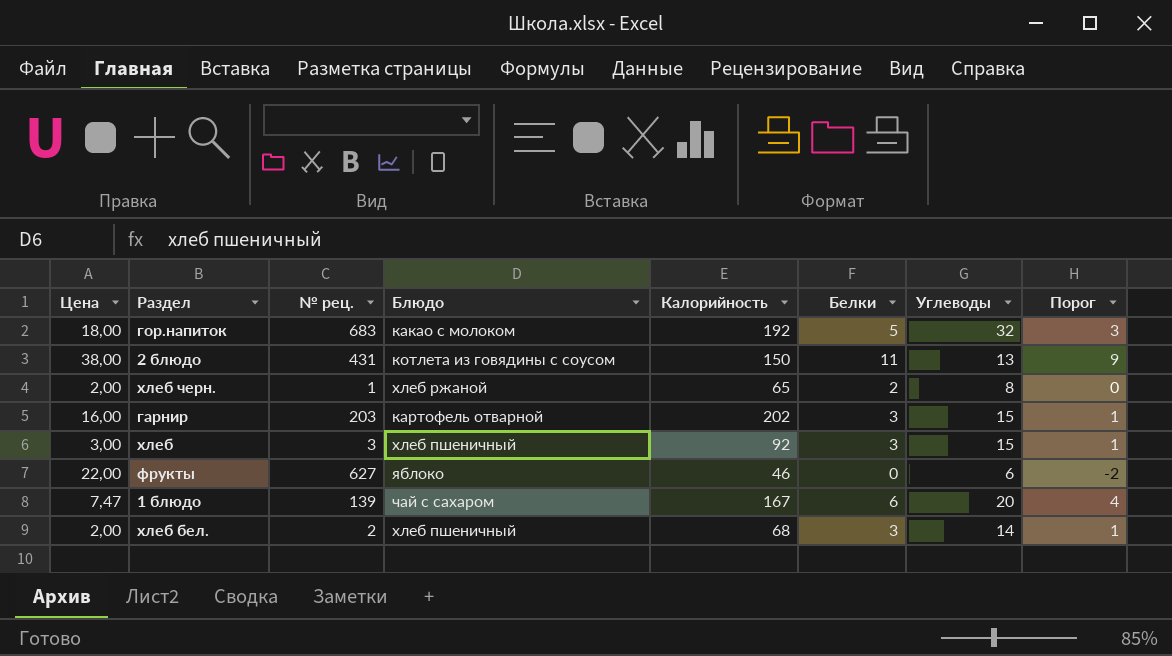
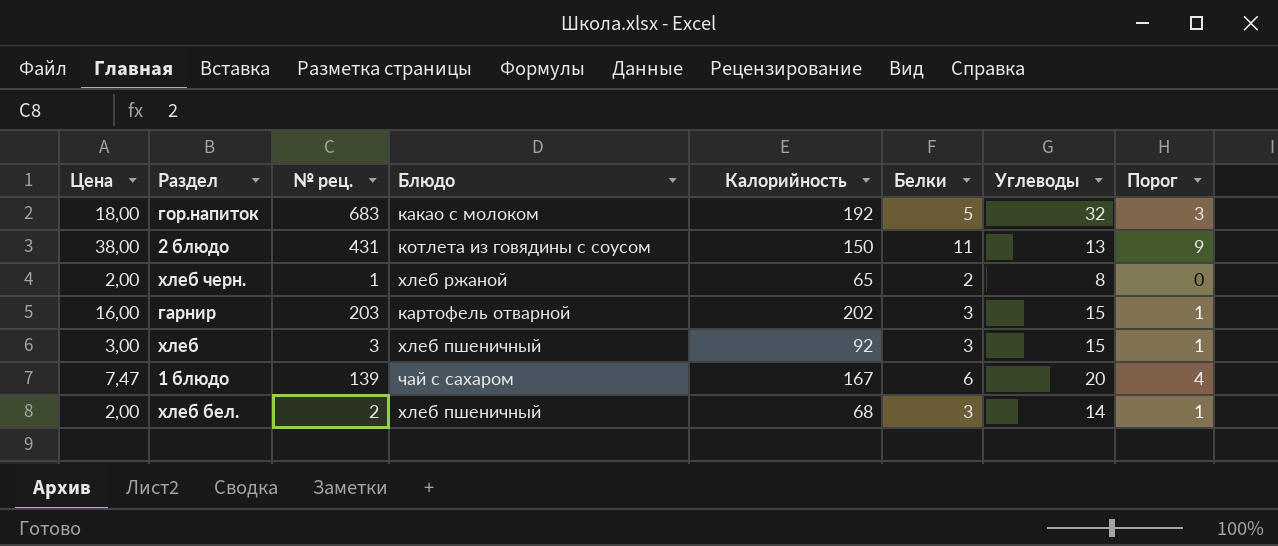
row фрукты: 22,00 | 627 | яблоко | 46 | 0 | 6 | -2 -> none

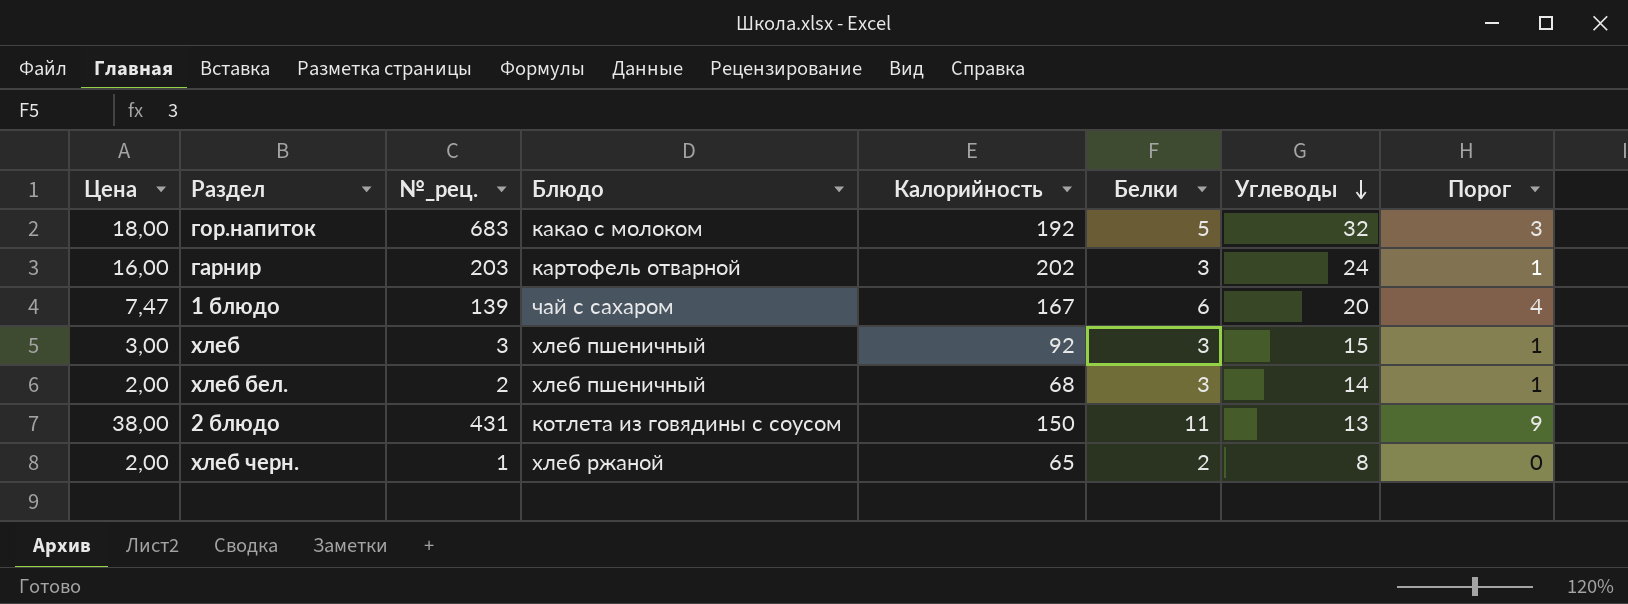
row order: none -> Углеводы descending
column name: № рец. -> №_рец.
гарнир | Углеводы: 15 -> 24

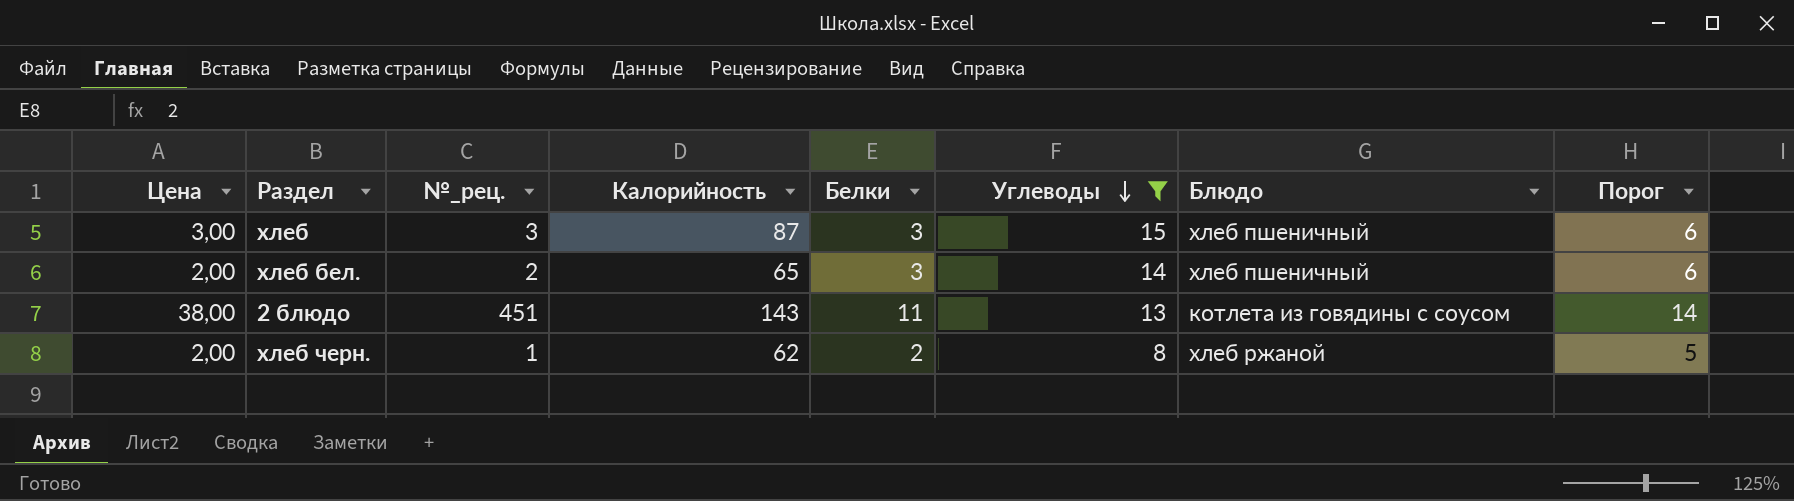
filter: none -> Углеводы <= 15
column Блюдо | position: 4 -> 7
column Порог | formula: [Белки] - 2 -> [Белки] + 3
хлеб | Калорийность: 92 -> 87
хлеб бел. | Калорийность: 68 -> 65
2 блюдо | №_рец.: 431 -> 451
2 блюдо | Калорийность: 150 -> 143
хлеб черн. | Калорийность: 65 -> 62

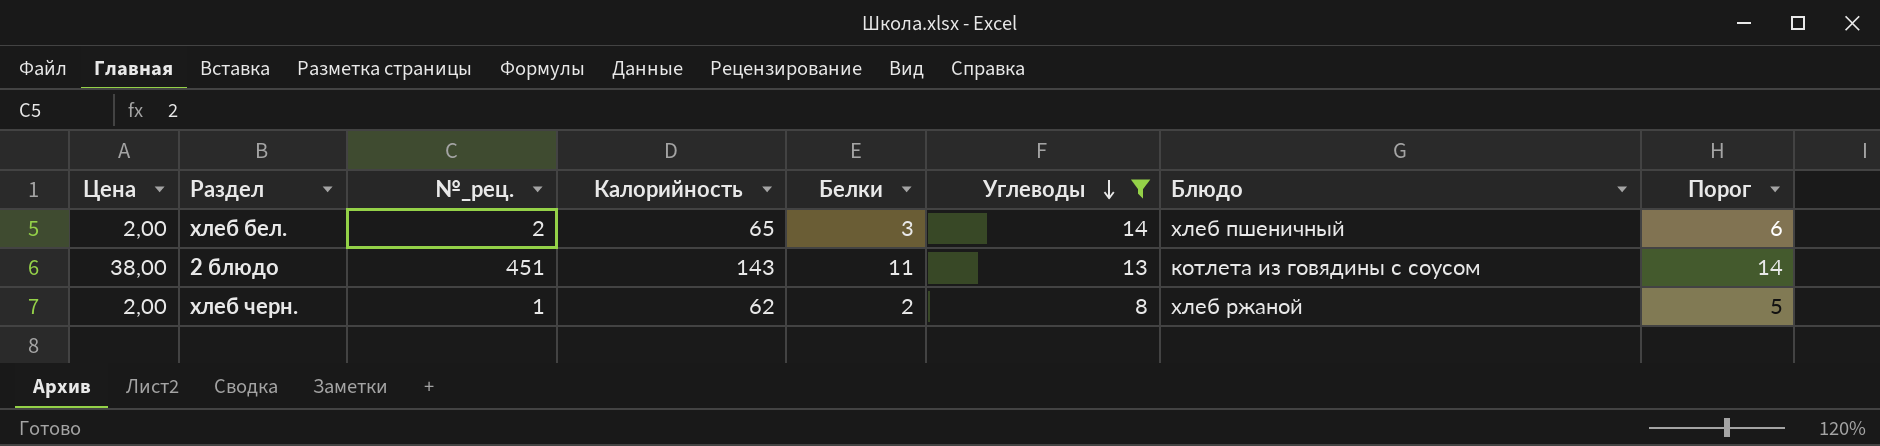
row хлеб: 3,00 | 3 | 87 | 3 | 15 | хлеб пшеничный | 6 -> none

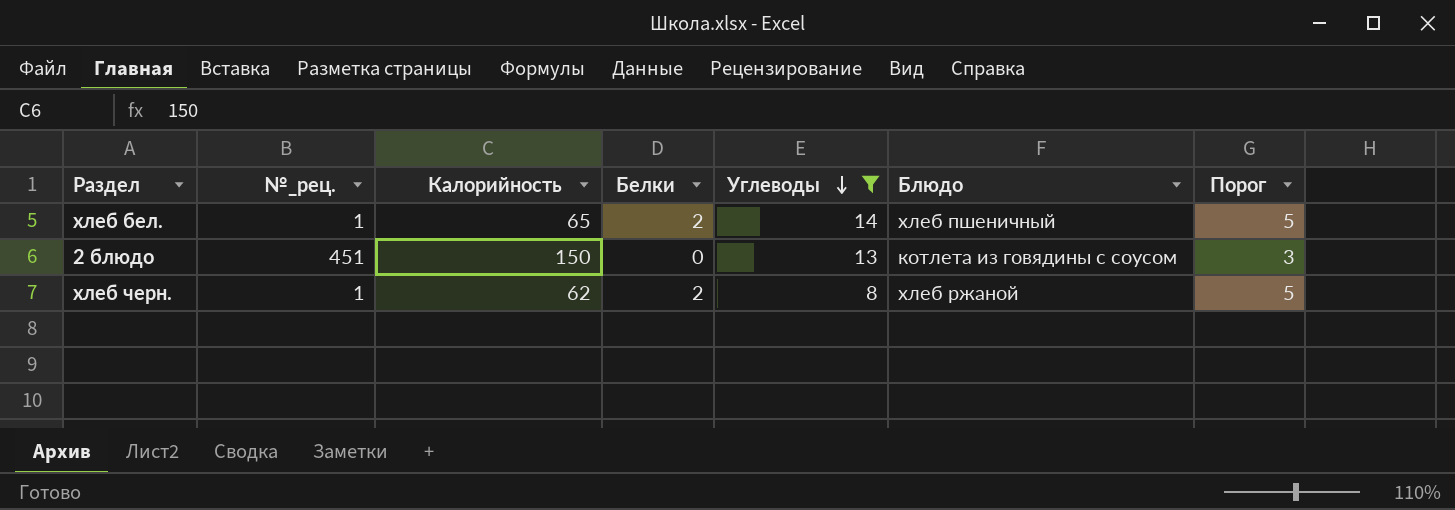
column Цена | position: 1 -> none
хлеб бел. | №_рец.: 2 -> 1
хлеб бел. | Белки: 3 -> 2
хлеб бел. | Порог: 6 -> 5
2 блюдо | Калорийность: 143 -> 150
2 блюдо | Белки: 11 -> 0
2 блюдо | Порог: 14 -> 3

